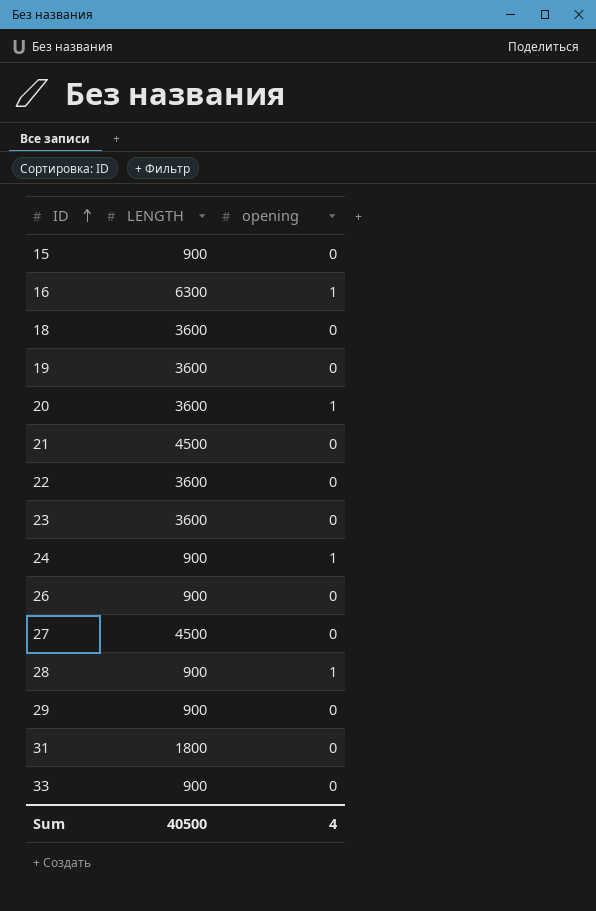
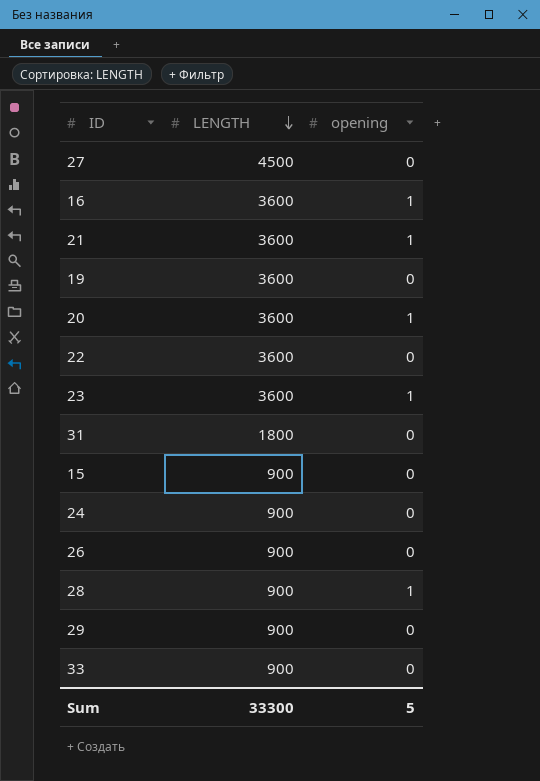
row order: ID ascending -> LENGTH descending
row 18: 3600 | 0 -> none
16 | LENGTH: 6300 -> 3600
21 | LENGTH: 4500 -> 3600
21 | opening: 0 -> 1
23 | opening: 0 -> 1
24 | opening: 1 -> 0
Sum | LENGTH: 40500 -> 33300
Sum | opening: 4 -> 5

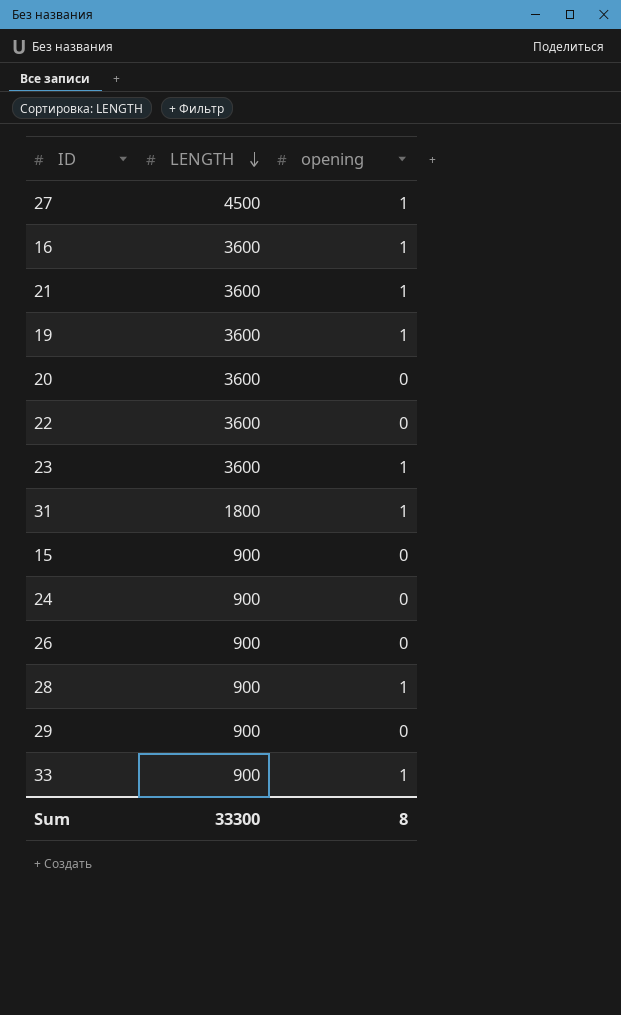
27 | opening: 0 -> 1
19 | opening: 0 -> 1
20 | opening: 1 -> 0
31 | opening: 0 -> 1
33 | opening: 0 -> 1
Sum | opening: 5 -> 8

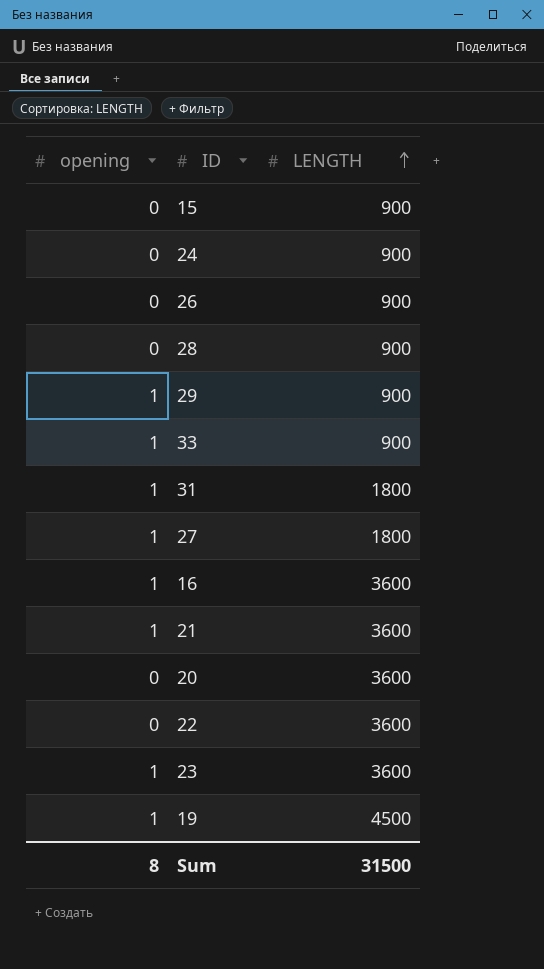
row order: LENGTH descending -> LENGTH ascending
column opening | position: 3 -> 1
28 | opening: 1 -> 0
29 | opening: 0 -> 1
27 | LENGTH: 4500 -> 1800
19 | LENGTH: 3600 -> 4500
Sum | LENGTH: 33300 -> 31500

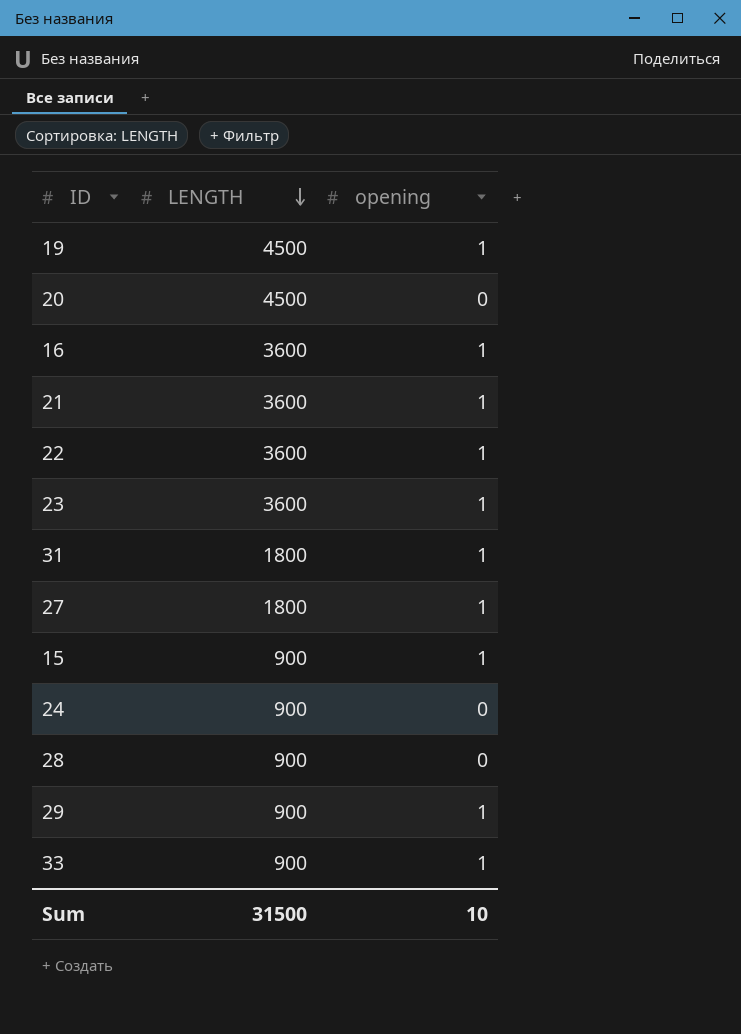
row order: LENGTH ascending -> LENGTH descending
column opening | position: 1 -> 3
row 26: 0 | 900 -> none
20 | LENGTH: 3600 -> 4500
22 | opening: 0 -> 1
15 | opening: 0 -> 1
Sum | opening: 8 -> 10

